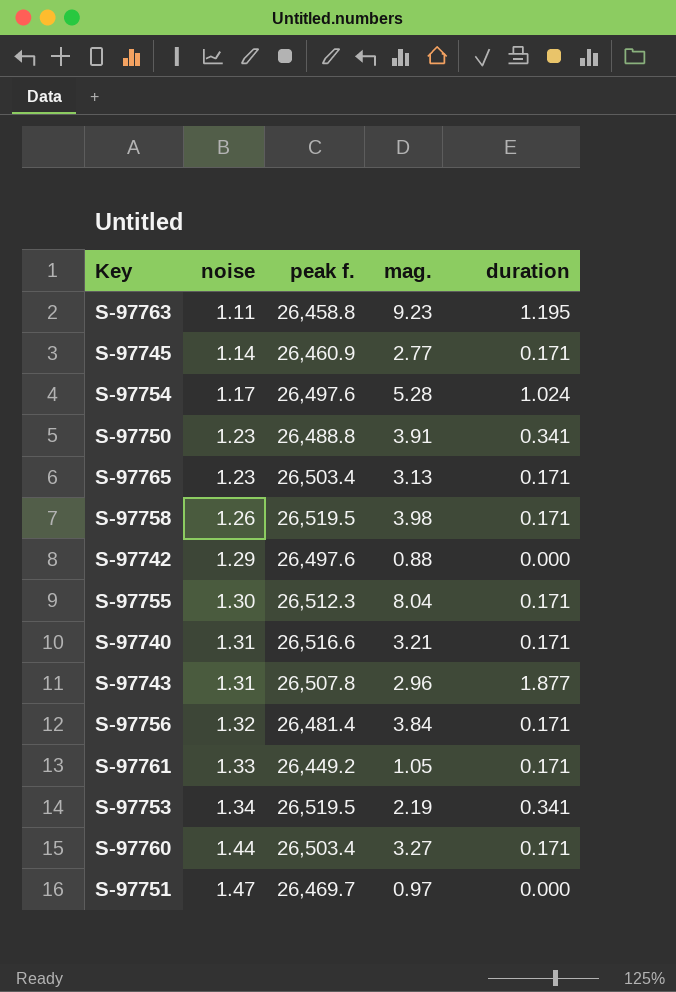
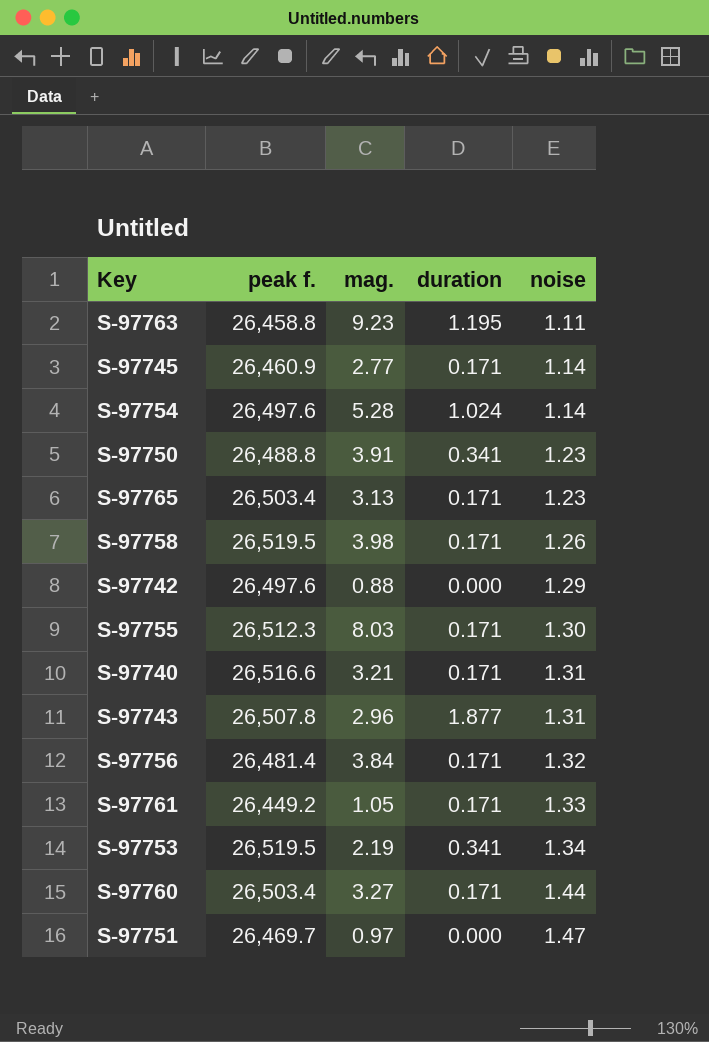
column noise | position: 2 -> 5
S-97754 | noise: 1.17 -> 1.14
S-97755 | mag.: 8.04 -> 8.03

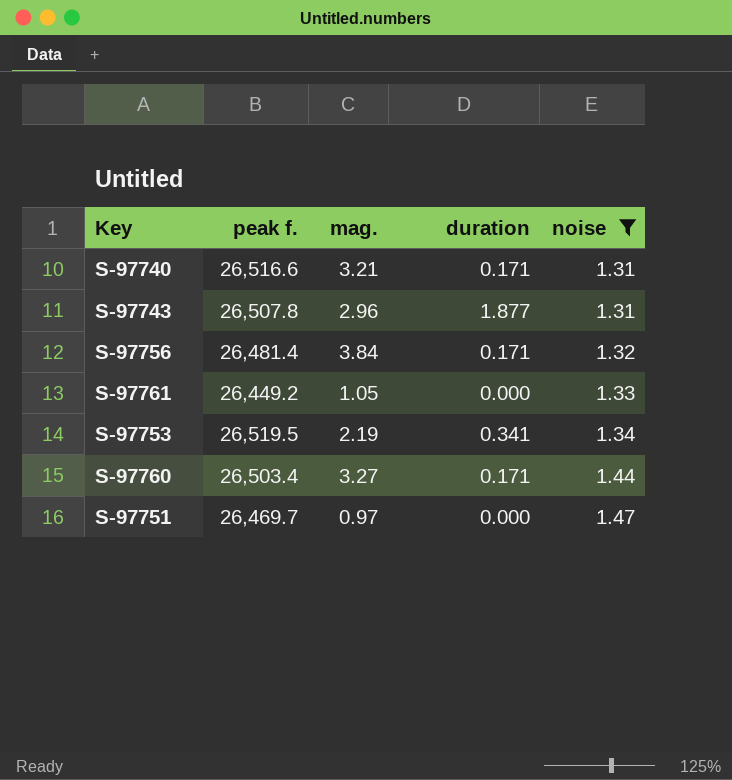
filter: none -> noise >= 1.31
S-97761 | duration: 0.171 -> 0.000

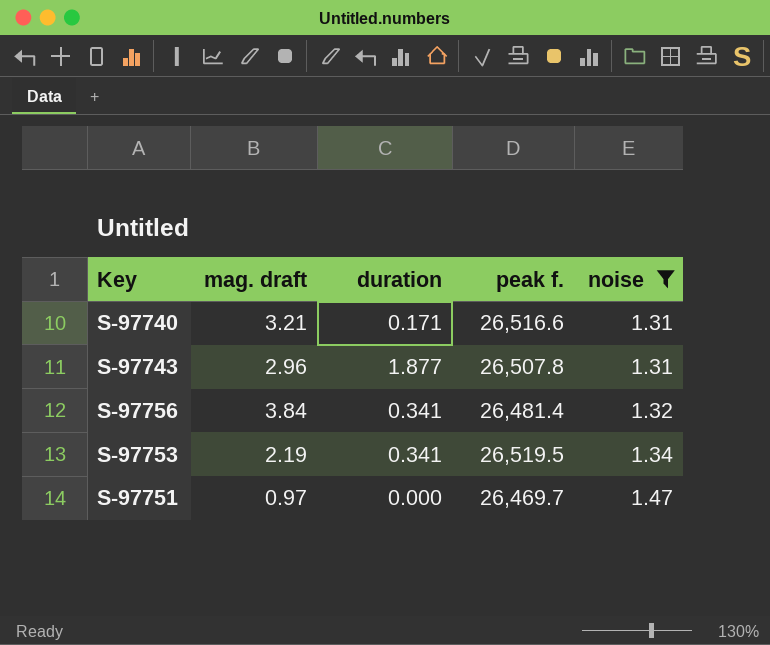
column name: mag. -> mag. draft
column peak f. | position: 2 -> 4
row S-97761: 26,449.2 | 1.05 | 0.000 | 1.33 -> none
row S-97760: 26,503.4 | 3.27 | 0.171 | 1.44 -> none
S-97756 | duration: 0.171 -> 0.341

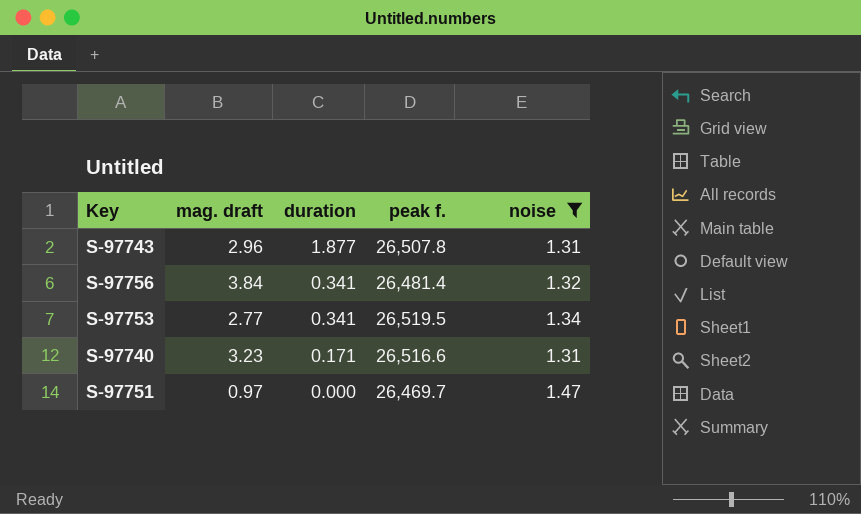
row order: noise ascending -> duration descending
S-97753 | mag. draft: 2.19 -> 2.77
S-97740 | mag. draft: 3.21 -> 3.23

